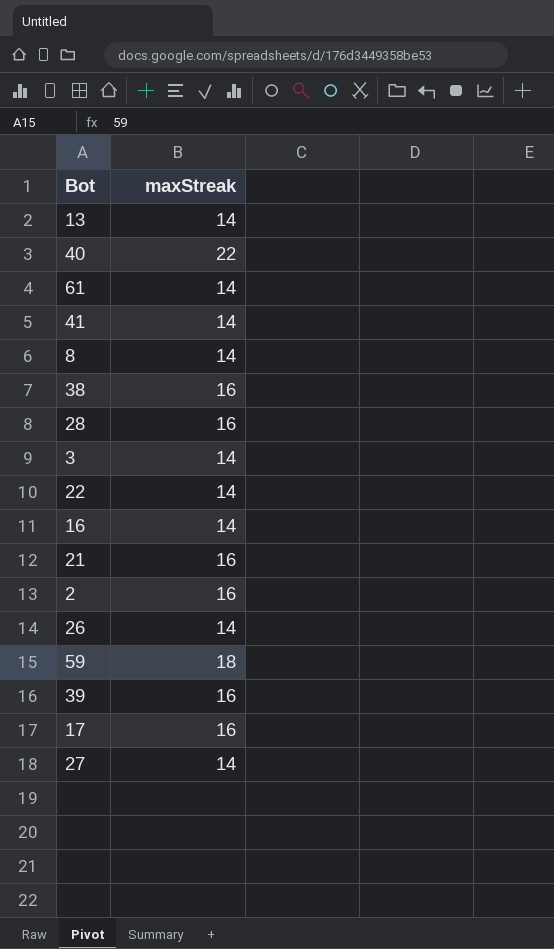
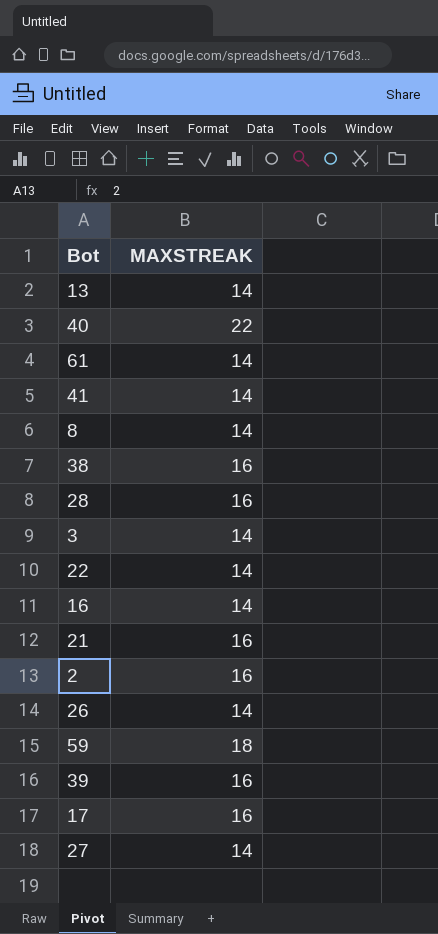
column name: maxStreak -> MAXSTREAK

